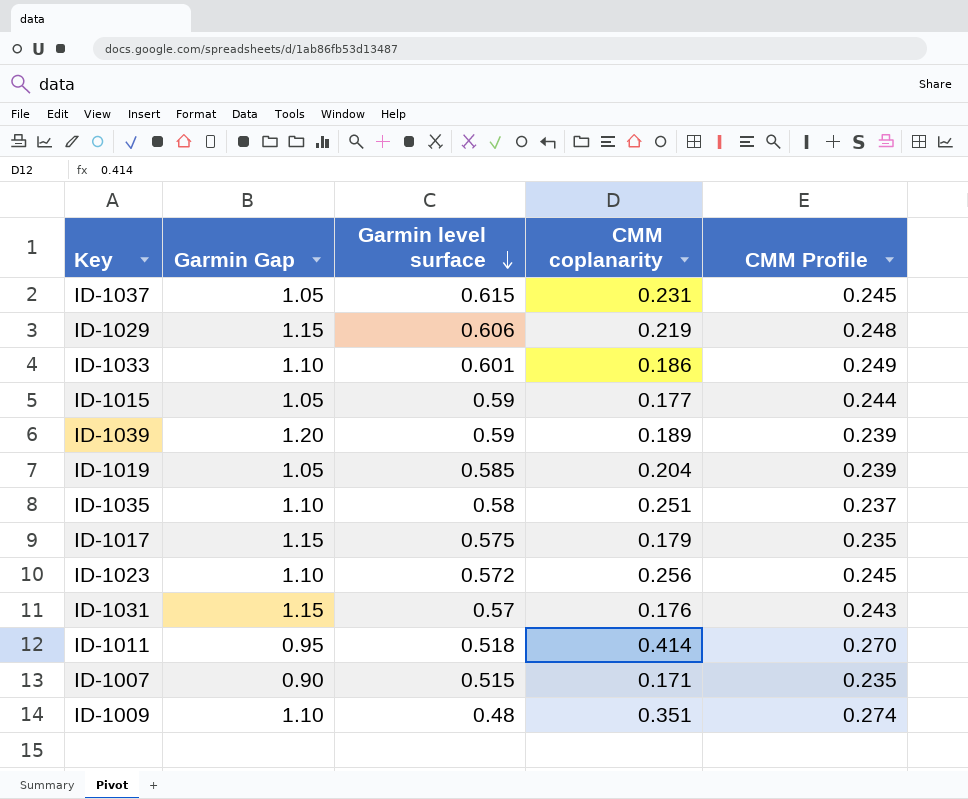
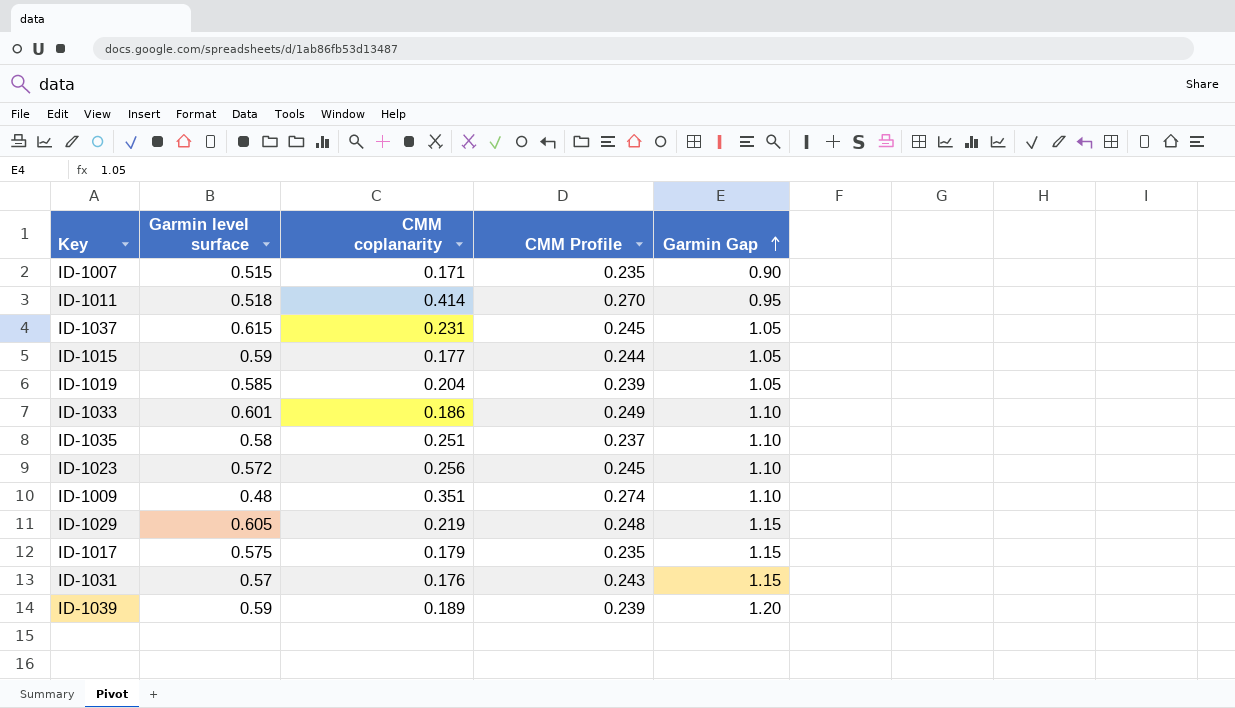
row order: Garmin level surface descending -> Garmin Gap ascending
column Garmin Gap | position: 2 -> 5
ID-1029 | Garmin level surface: 0.606 -> 0.605

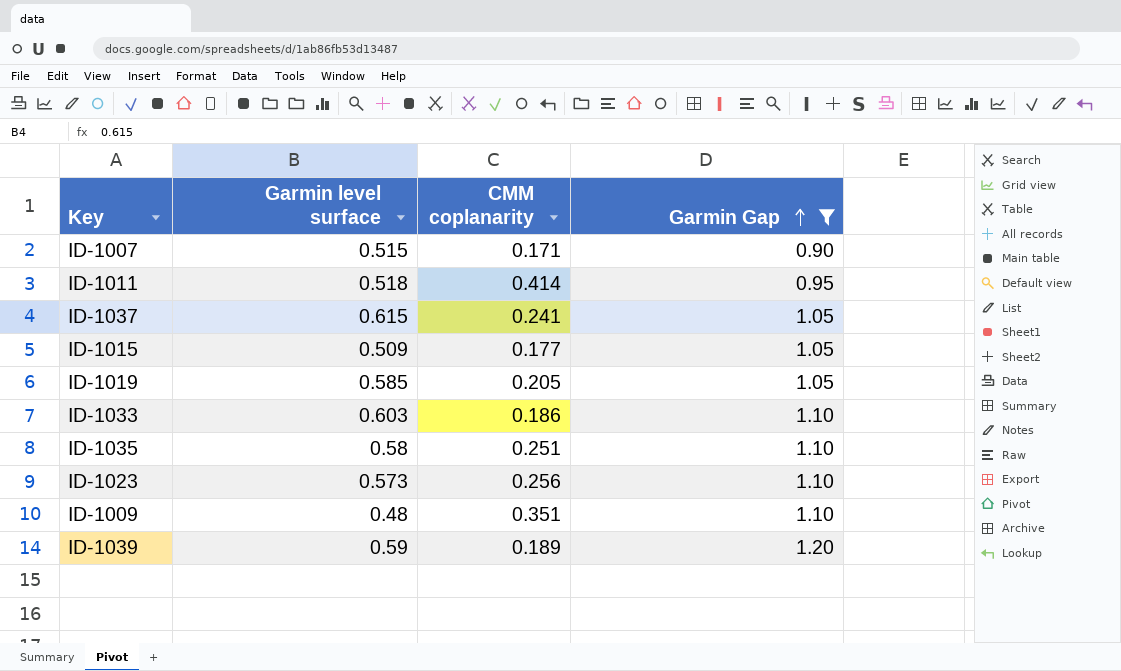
filter: none -> Garmin Gap != 1.15
column CMM Profile | position: 4 -> none
ID-1037 | CMM coplanarity: 0.231 -> 0.241
ID-1015 | Garmin level surface: 0.59 -> 0.509
ID-1019 | CMM coplanarity: 0.204 -> 0.205
ID-1033 | Garmin level surface: 0.601 -> 0.603
ID-1023 | Garmin level surface: 0.572 -> 0.573

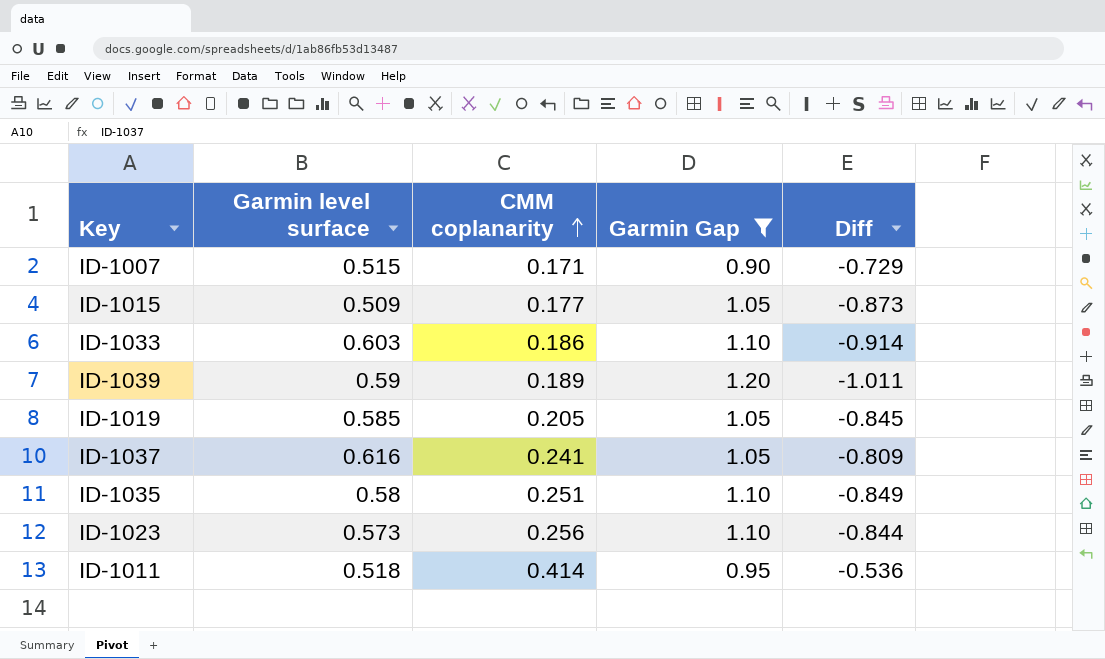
row order: Garmin Gap ascending -> CMM coplanarity ascending
column Diff | formula: none -> [CMM coplanarity] - [Garmin Gap]
row ID-1009: 0.48 | 0.351 | 1.10 -> none
ID-1037 | Garmin level surface: 0.615 -> 0.616

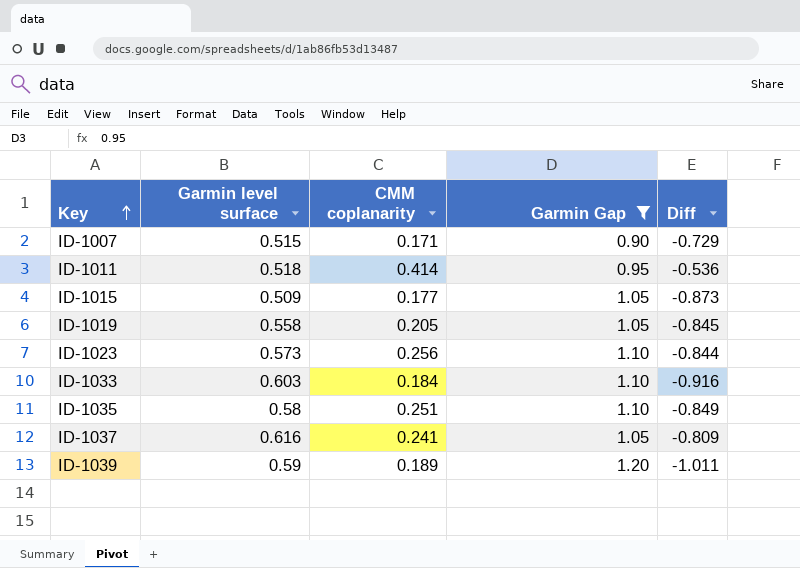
row order: CMM coplanarity ascending -> Key ascending
ID-1019 | Garmin level surface: 0.585 -> 0.558
ID-1033 | CMM coplanarity: 0.186 -> 0.184
ID-1033 | Diff: -0.914 -> -0.916

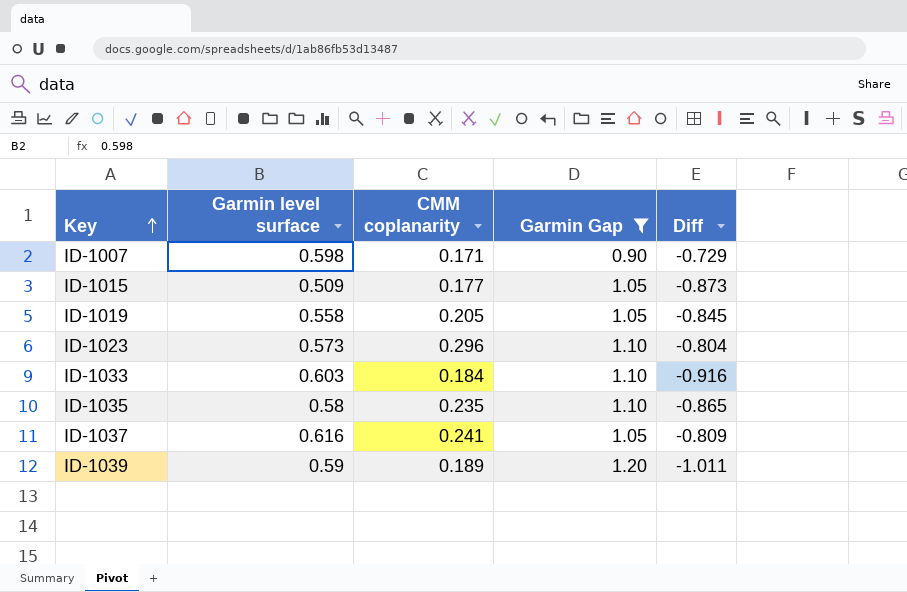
row ID-1011: 0.518 | 0.414 | 0.95 | -0.536 -> none
ID-1007 | Garmin level surface: 0.515 -> 0.598
ID-1023 | CMM coplanarity: 0.256 -> 0.296
ID-1023 | Diff: -0.844 -> -0.804
ID-1035 | CMM coplanarity: 0.251 -> 0.235
ID-1035 | Diff: -0.849 -> -0.865

